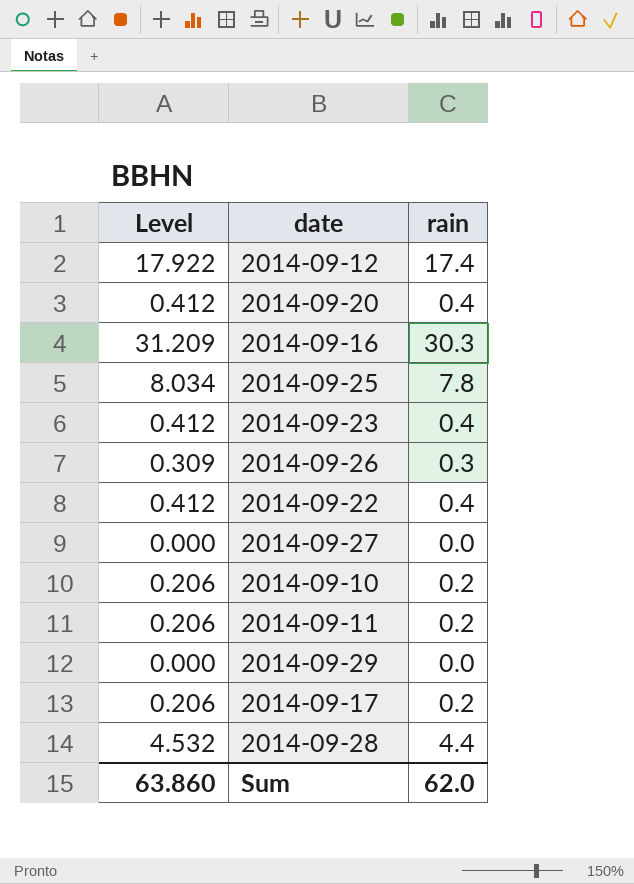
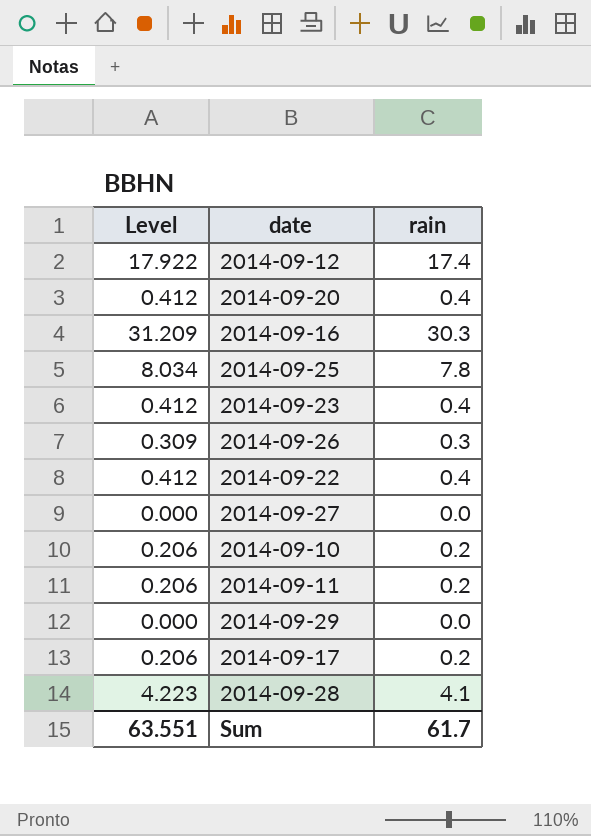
2014-09-28 | Level: 4.532 -> 4.223
2014-09-28 | rain: 4.4 -> 4.1
Sum | Level: 63.860 -> 63.551
Sum | rain: 62.0 -> 61.7

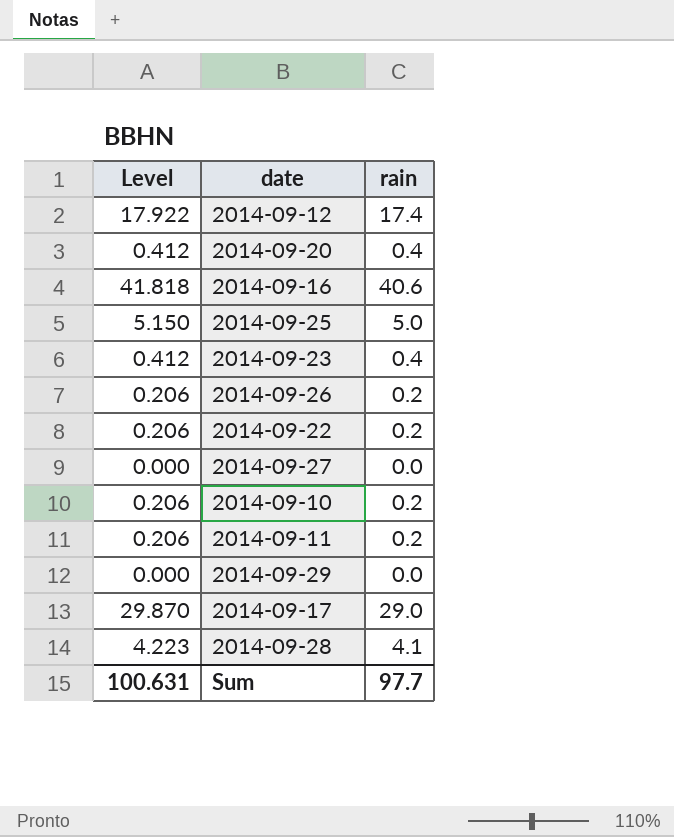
2014-09-16 | Level: 31.209 -> 41.818
2014-09-16 | rain: 30.3 -> 40.6
2014-09-25 | Level: 8.034 -> 5.150
2014-09-25 | rain: 7.8 -> 5.0
2014-09-26 | Level: 0.309 -> 0.206
2014-09-26 | rain: 0.3 -> 0.2
2014-09-22 | Level: 0.412 -> 0.206
2014-09-22 | rain: 0.4 -> 0.2
2014-09-17 | Level: 0.206 -> 29.870
2014-09-17 | rain: 0.2 -> 29.0
Sum | Level: 63.551 -> 100.631
Sum | rain: 61.7 -> 97.7

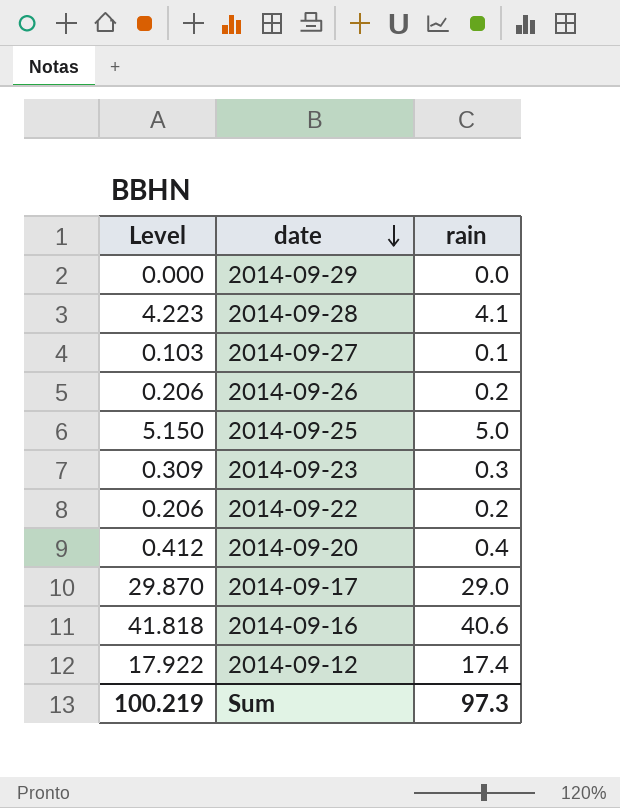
row order: none -> date descending
row 2014-09-10: 0.206 | 0.2 -> none
row 2014-09-11: 0.206 | 0.2 -> none
2014-09-27 | Level: 0.000 -> 0.103
2014-09-27 | rain: 0.0 -> 0.1
2014-09-23 | Level: 0.412 -> 0.309
2014-09-23 | rain: 0.4 -> 0.3
Sum | Level: 100.631 -> 100.219
Sum | rain: 97.7 -> 97.3

